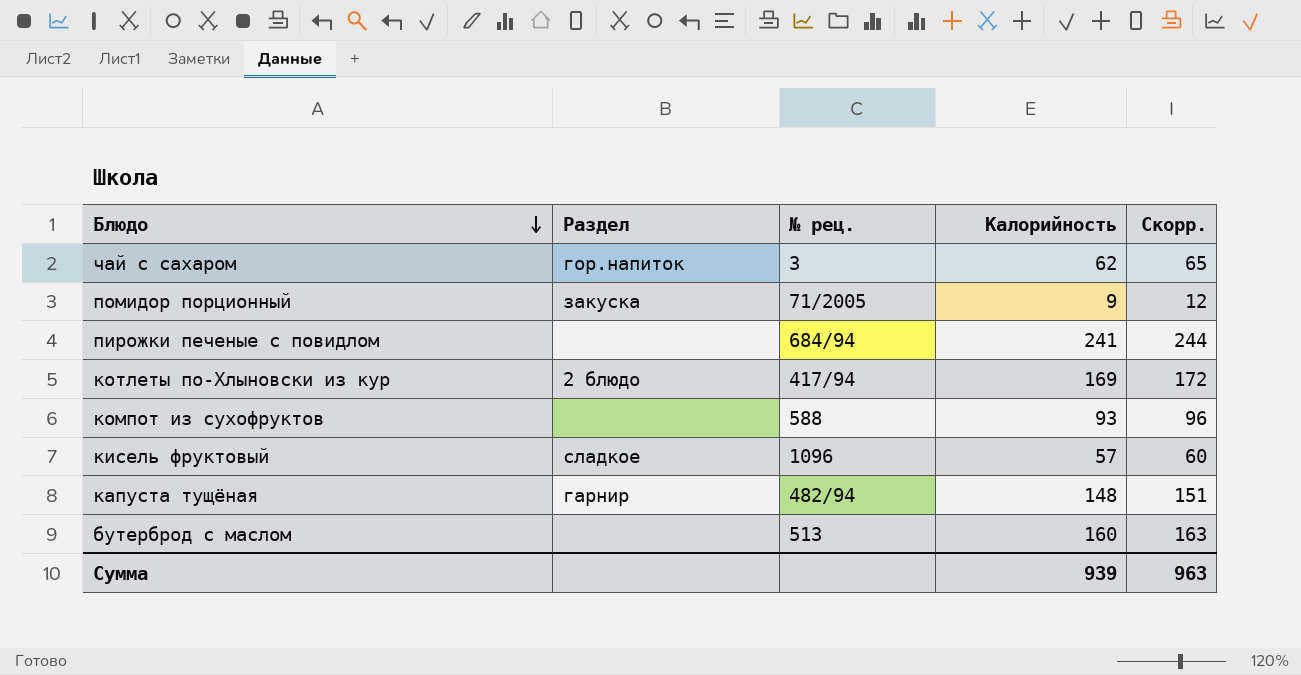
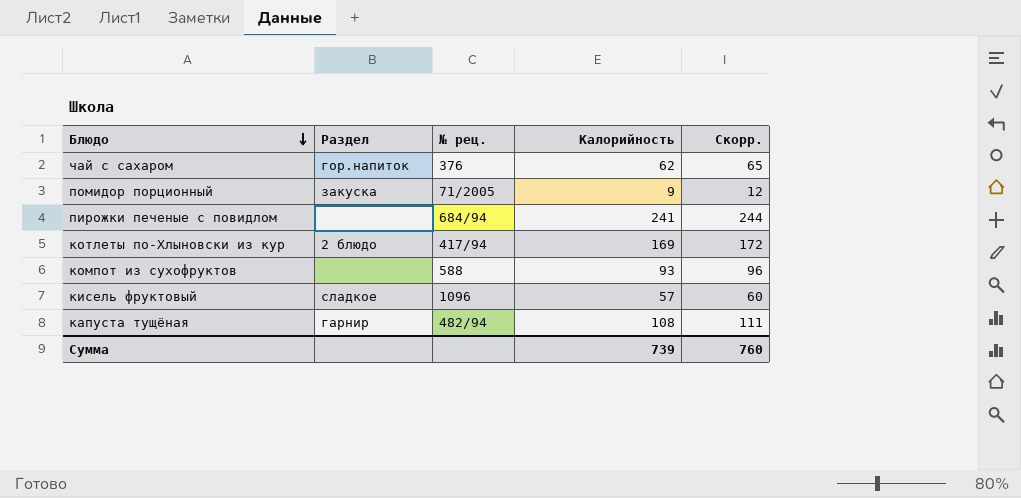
row бутерброд с маслом: none | 513 | 160 | 163 -> none
чай с сахаром | № рец.: 3 -> 376
капуста тущёная | Калорийность: 148 -> 108
капуста тущёная | Скорр.: 151 -> 111
Сумма | Калорийность: 939 -> 739
Сумма | Скорр.: 963 -> 760

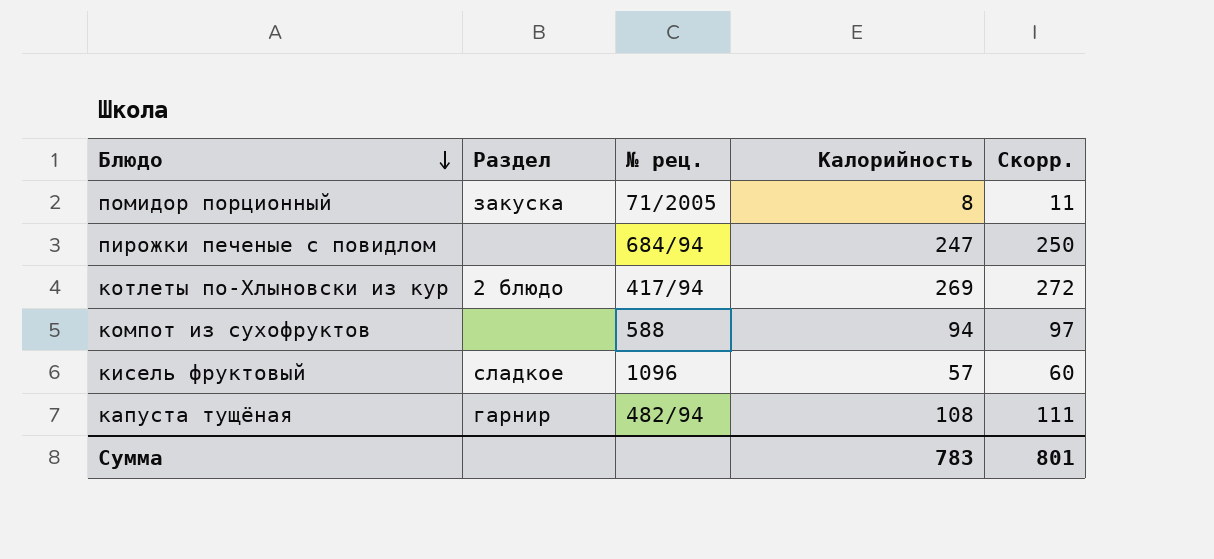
row чай с сахаром: гор.напиток | 376 | 62 | 65 -> none
помидор порционный | Калорийность: 9 -> 8
помидор порционный | Скорр.: 12 -> 11
пирожки печеные с повидлом | Калорийность: 241 -> 247
пирожки печеные с повидлом | Скорр.: 244 -> 250
котлеты по-Хлыновски из кур | Калорийность: 169 -> 269
котлеты по-Хлыновски из кур | Скорр.: 172 -> 272
компот из сухофруктов | Калорийность: 93 -> 94
компот из сухофруктов | Скорр.: 96 -> 97
Сумма | Калорийность: 739 -> 783
Сумма | Скорр.: 760 -> 801

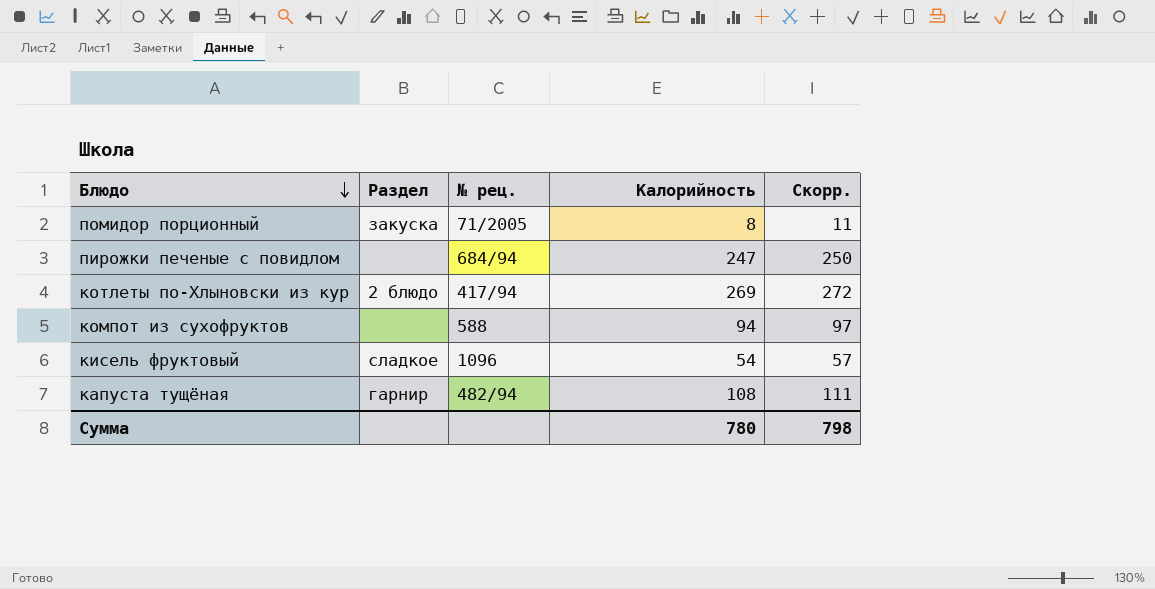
кисель фруктовый | Калорийность: 57 -> 54
кисель фруктовый | Скорр.: 60 -> 57
Сумма | Калорийность: 783 -> 780
Сумма | Скорр.: 801 -> 798

